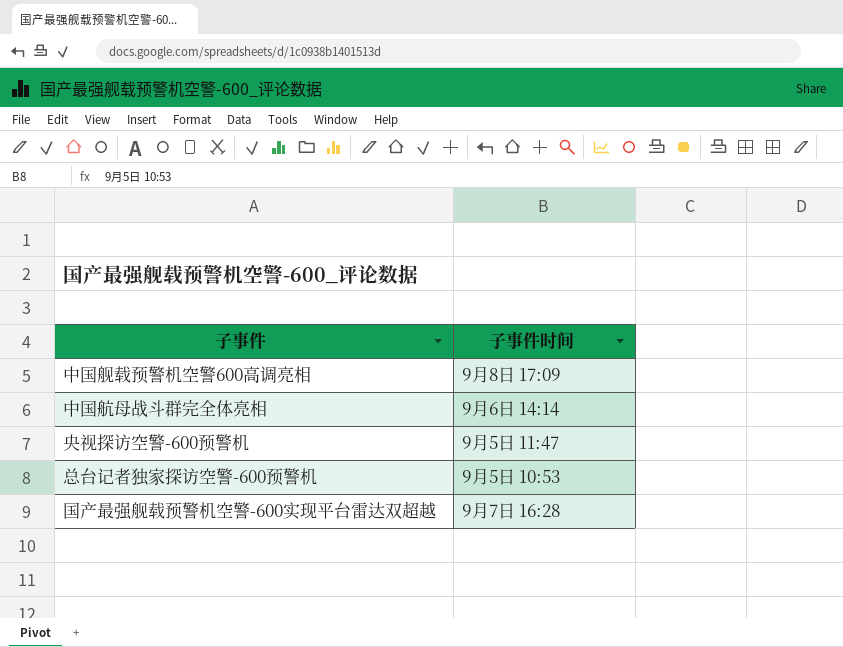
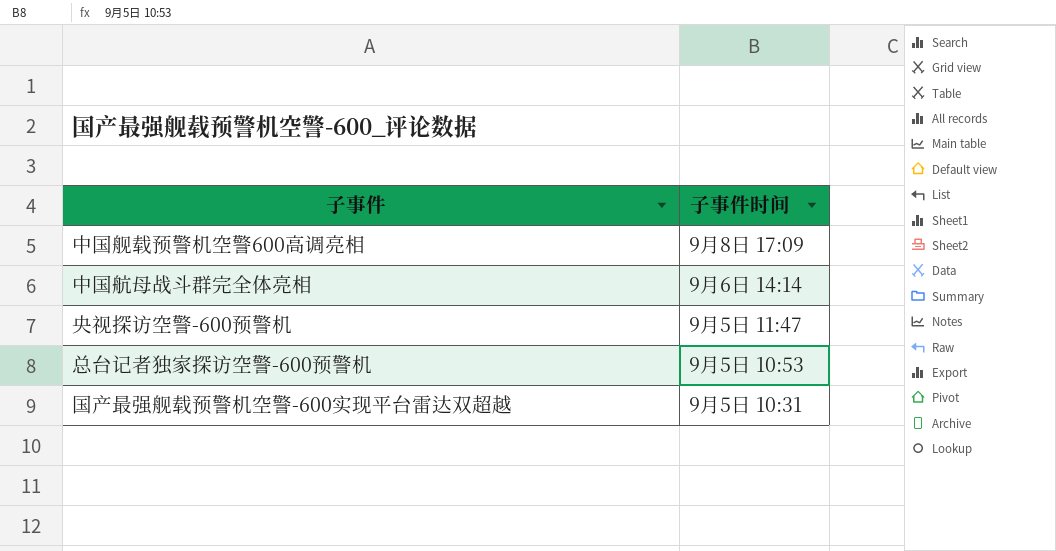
国产最强舰载预警机空警-600实现平台雷达双超越 | 子事件时间: 9月7日 16:28 -> 9月5日 10:31

